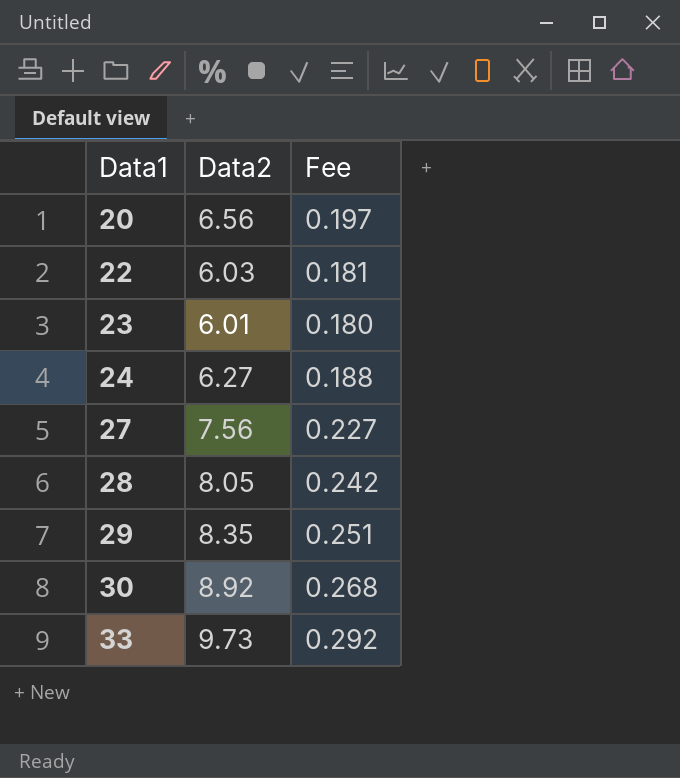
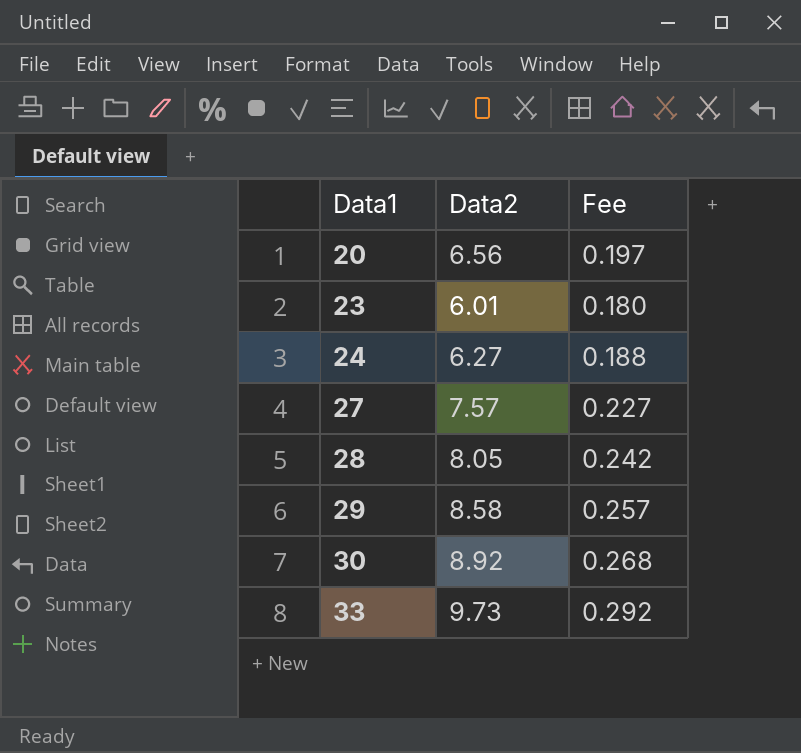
row 22: 6.03 | 0.181 -> none
27 | Data2: 7.56 -> 7.57
29 | Data2: 8.35 -> 8.58
29 | Fee: 0.251 -> 0.257

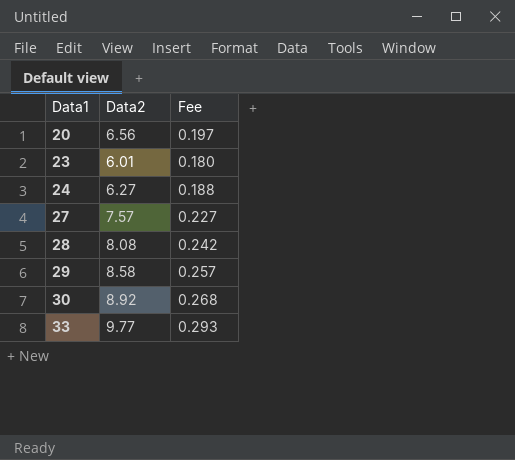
28 | Data2: 8.05 -> 8.08
33 | Data2: 9.73 -> 9.77
33 | Fee: 0.292 -> 0.293

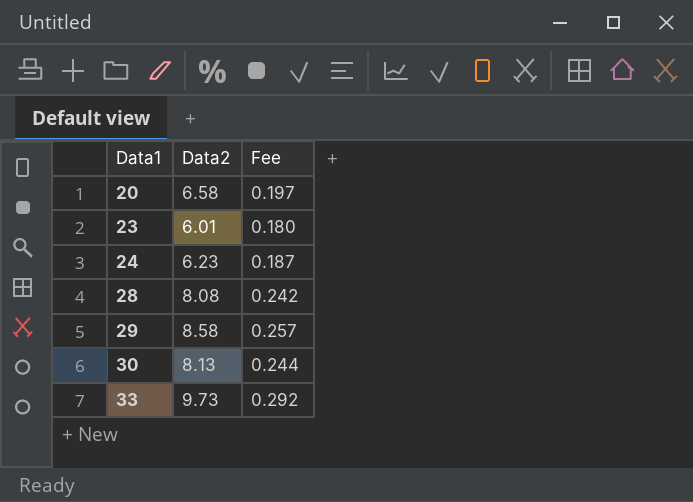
row 27: 7.57 | 0.227 -> none
20 | Data2: 6.56 -> 6.58
24 | Data2: 6.27 -> 6.23
24 | Fee: 0.188 -> 0.187
30 | Data2: 8.92 -> 8.13
30 | Fee: 0.268 -> 0.244
33 | Data2: 9.77 -> 9.73
33 | Fee: 0.293 -> 0.292

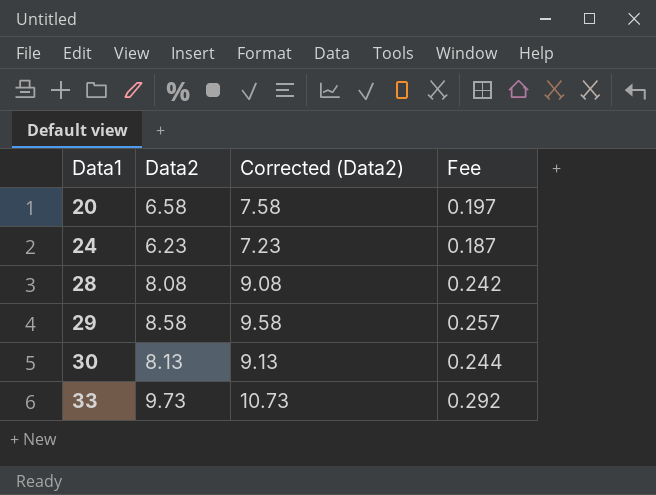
column Corrected (Data2) | formula: none -> [Data2] + 1
row 23: 6.01 | 0.180 -> none

